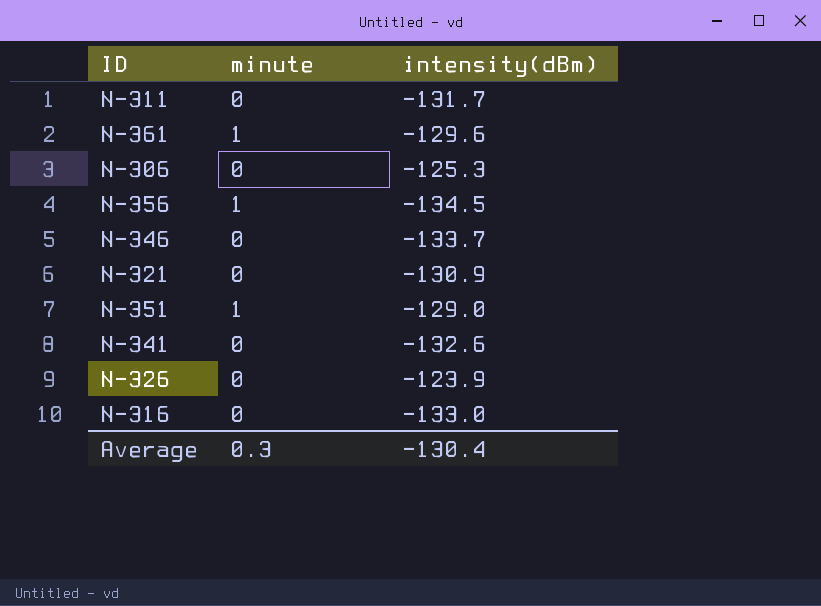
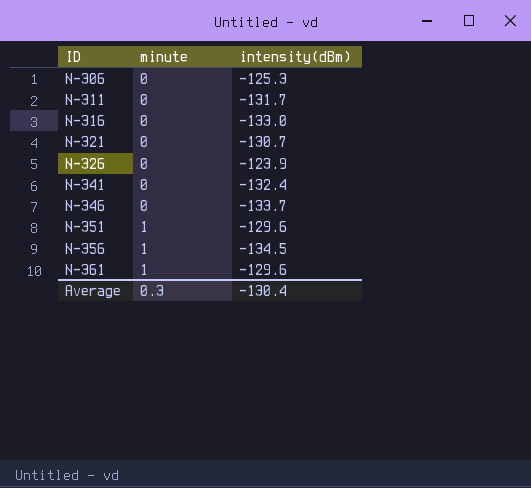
row order: none -> ID ascending
N-321 | intensity(dBm): -130.9 -> -130.7
N-341 | intensity(dBm): -132.6 -> -132.4
N-351 | intensity(dBm): -129.0 -> -129.6

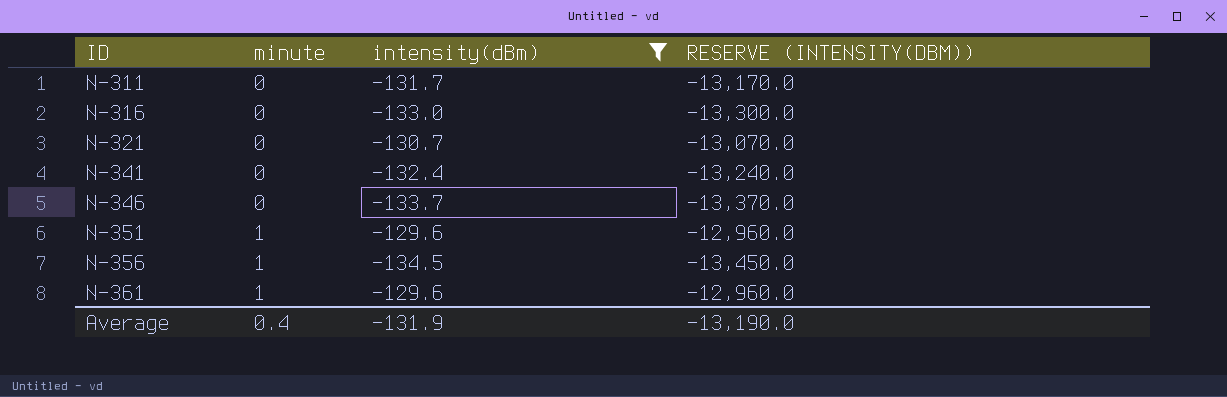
filter: none -> intensity(dBm) <= -129.6
column RESERVE (INTENSITY(DBM)) | formula: none -> [intensity(dBm)] * 100
Average | minute: 0.3 -> 0.4
Average | intensity(dBm): -130.4 -> -131.9

